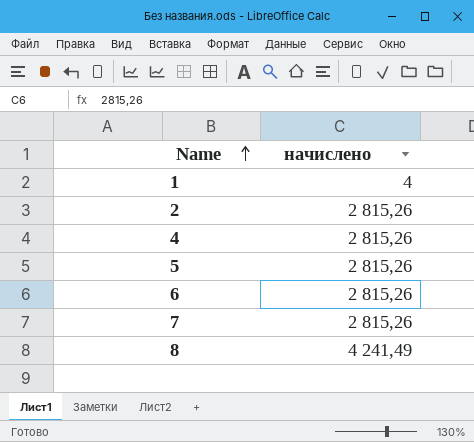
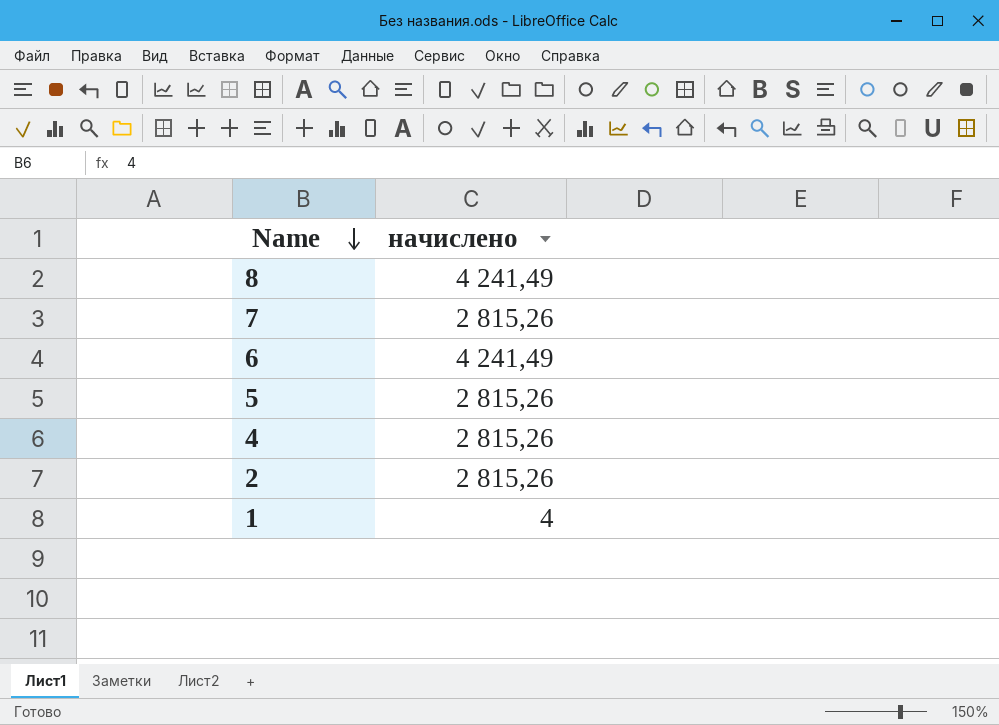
row order: Name ascending -> Name descending
6 | начислено: 2 815,26 -> 4 241,49

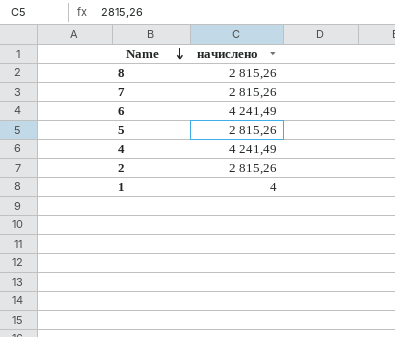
8 | начислено: 4 241,49 -> 2 815,26
4 | начислено: 2 815,26 -> 4 241,49

